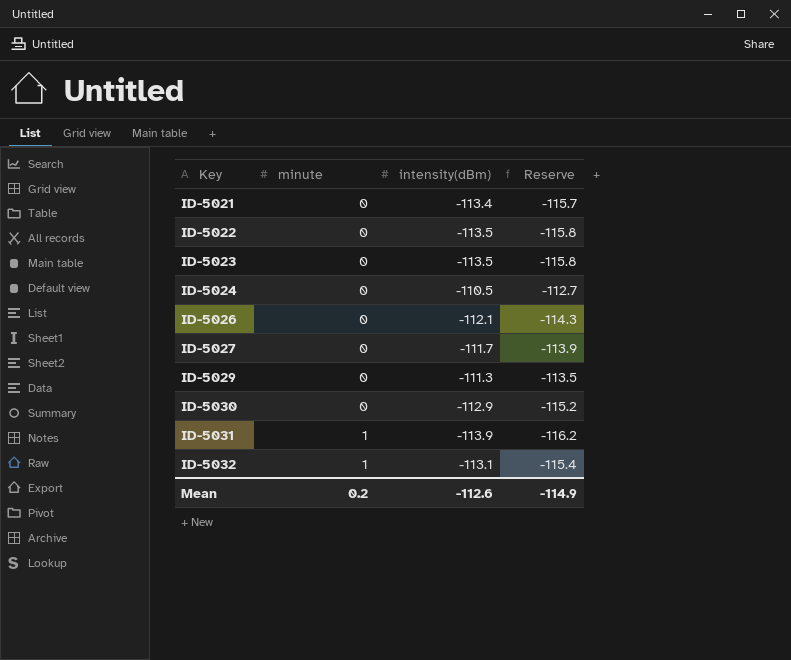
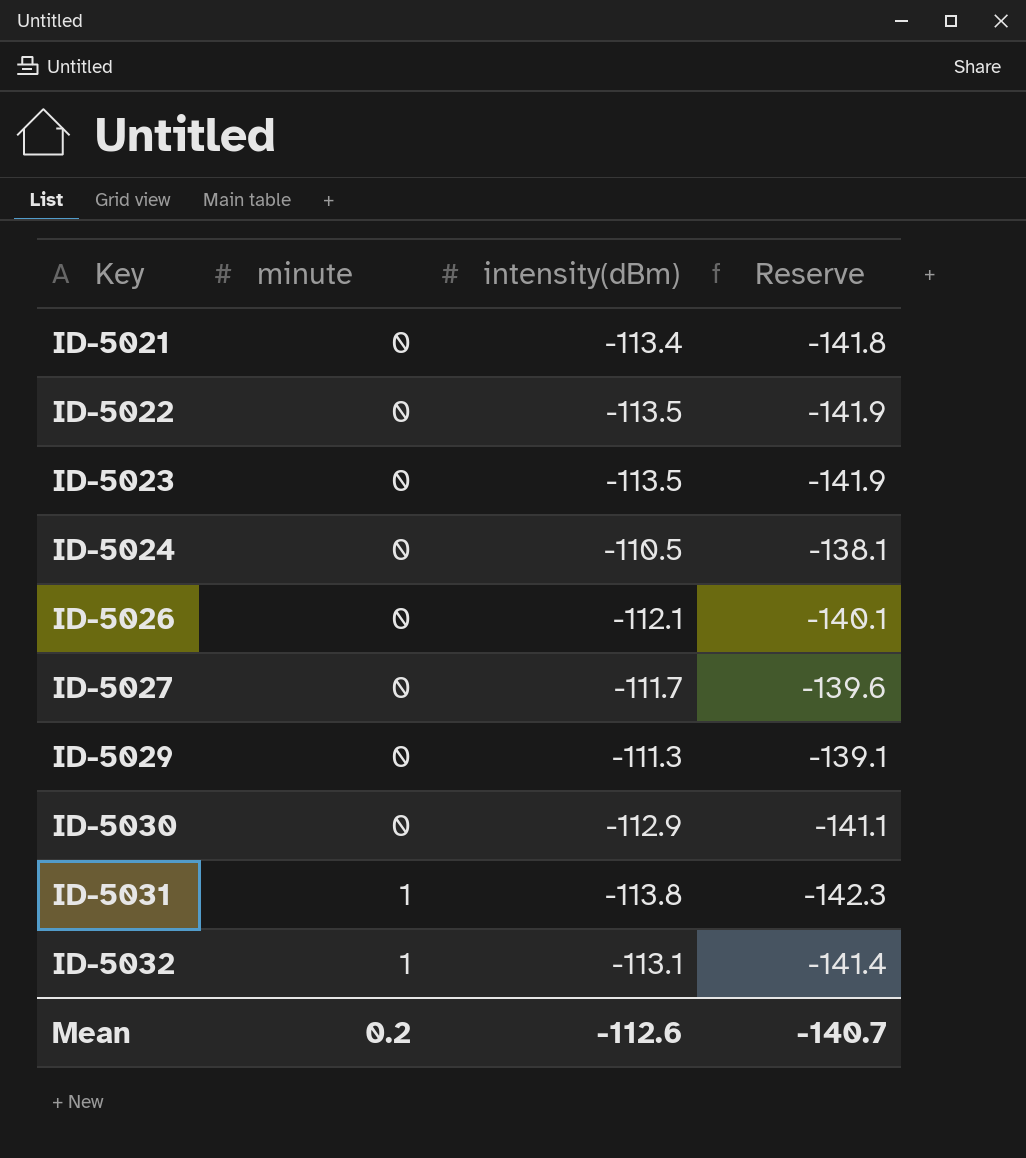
column Reserve | formula: [intensity(dBm)] * 1.02 -> [intensity(dBm)] * 1.25
ID-5031 | intensity(dBm): -113.9 -> -113.8
Mean | Reserve: -114.9 -> -140.7

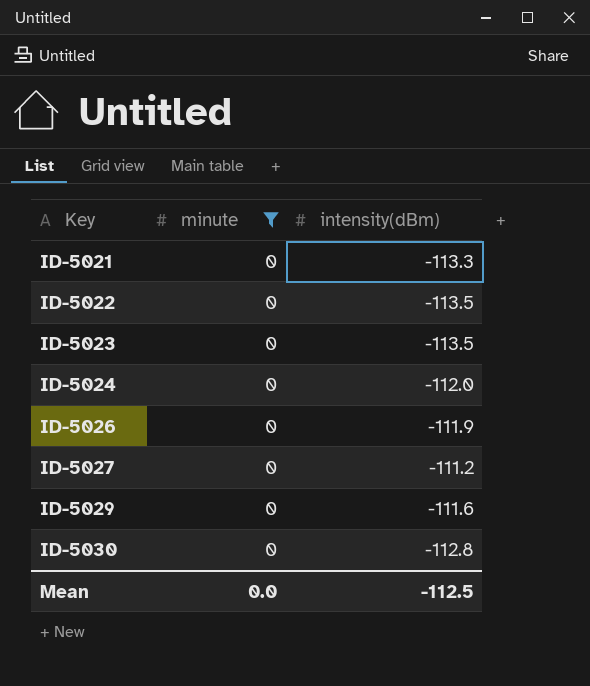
filter: none -> minute = 0
column Reserve | formula: [intensity(dBm)] * 1.25 -> none
ID-5021 | intensity(dBm): -113.4 -> -113.3
ID-5024 | intensity(dBm): -110.5 -> -112.0
ID-5026 | intensity(dBm): -112.1 -> -111.9
ID-5027 | intensity(dBm): -111.7 -> -111.2
ID-5029 | intensity(dBm): -111.3 -> -111.6
ID-5030 | intensity(dBm): -112.9 -> -112.8
Mean | minute: 0.2 -> 0.0
Mean | intensity(dBm): -112.6 -> -112.5

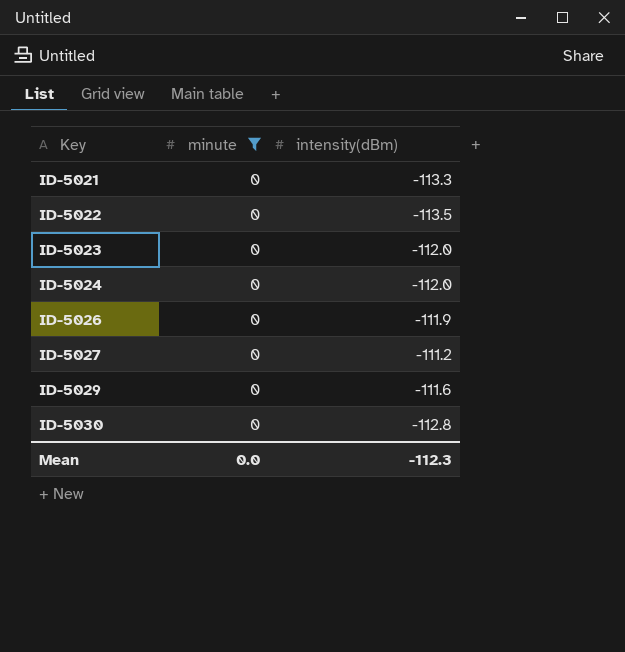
ID-5023 | intensity(dBm): -113.5 -> -112.0
Mean | intensity(dBm): -112.5 -> -112.3

